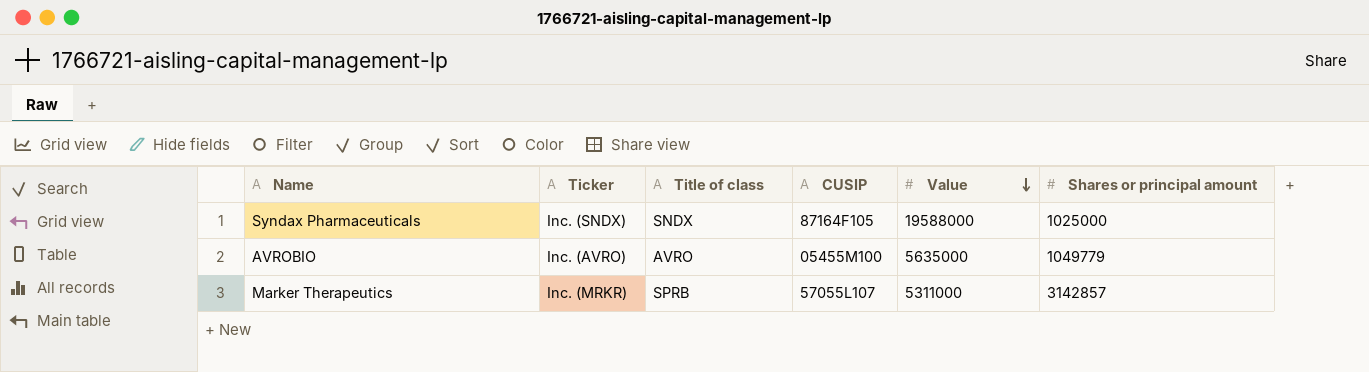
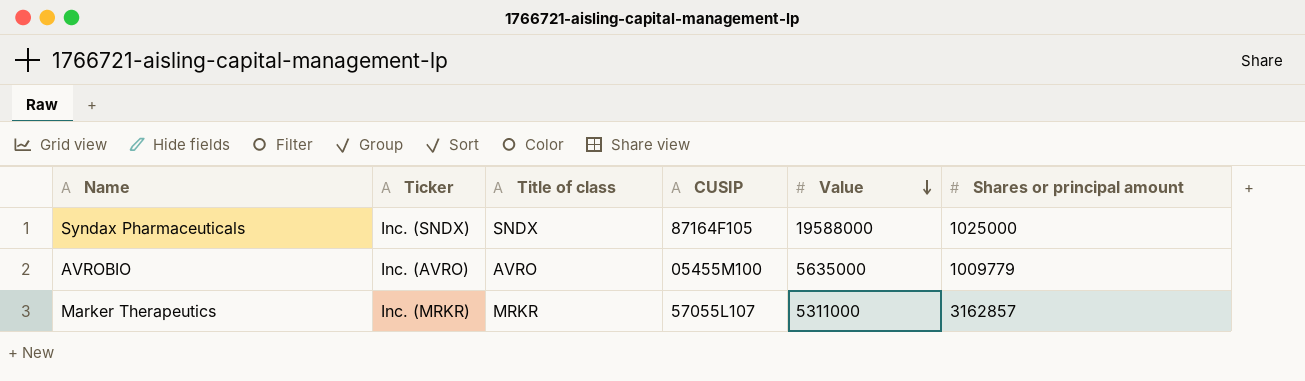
AVROBIO | Shares or principal amount: 1049779 -> 1009779
Marker Therapeutics | Title of class: SPRB -> MRKR
Marker Therapeutics | Shares or principal amount: 3142857 -> 3162857

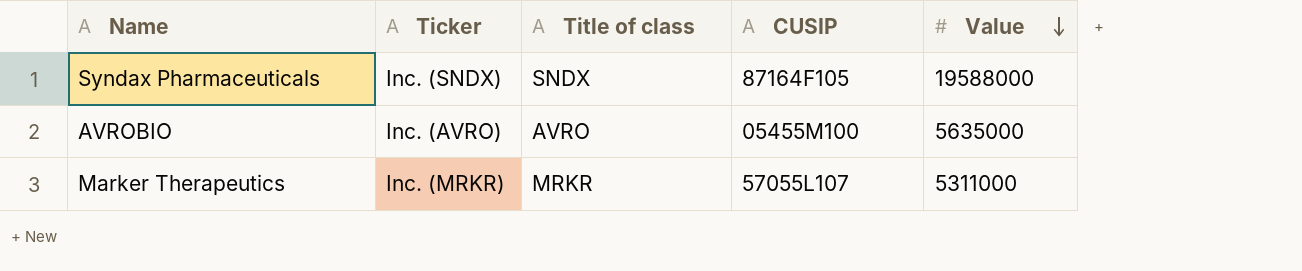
column Shares or principal amount | position: 6 -> none

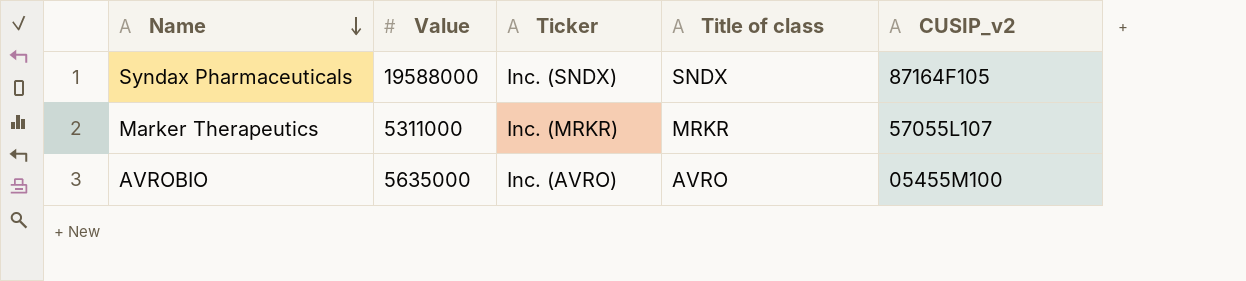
row order: Value descending -> Name descending
column Value | position: 5 -> 2
column name: CUSIP -> CUSIP_v2

